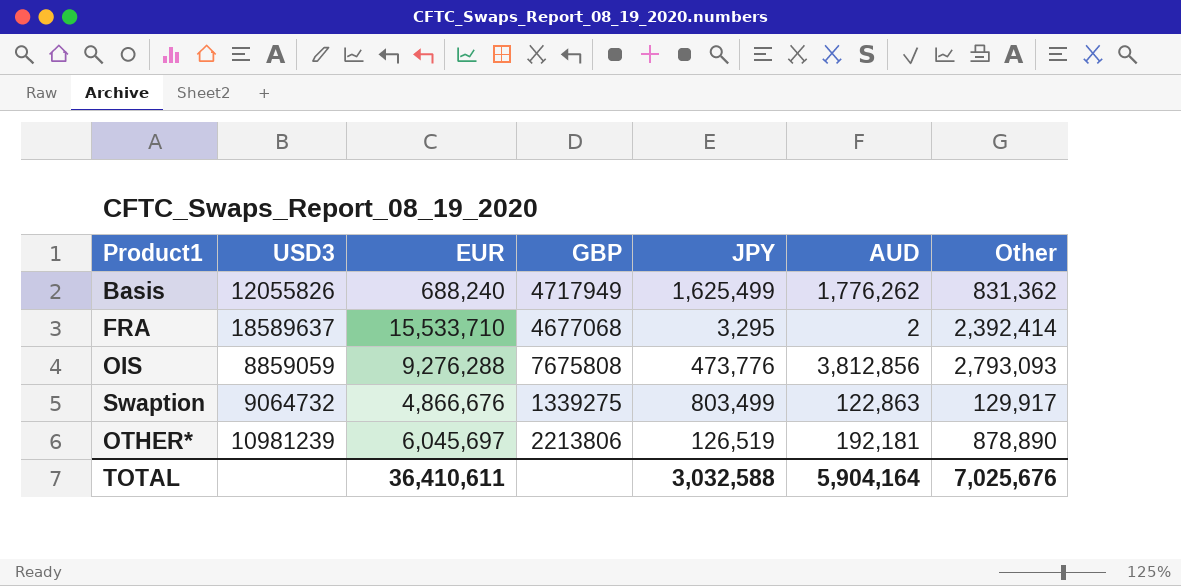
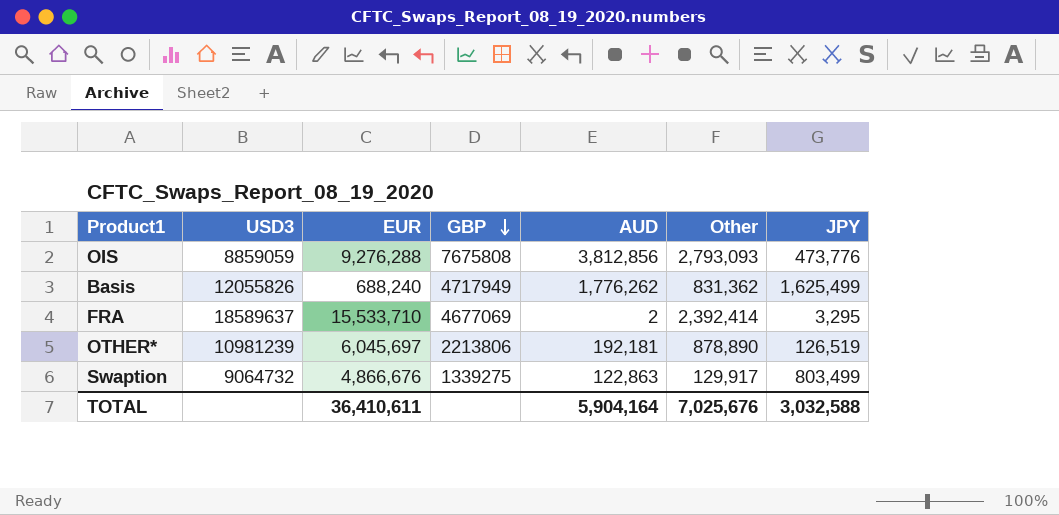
row order: none -> GBP descending
column JPY | position: 5 -> 7
FRA | GBP: 4677068 -> 4677069

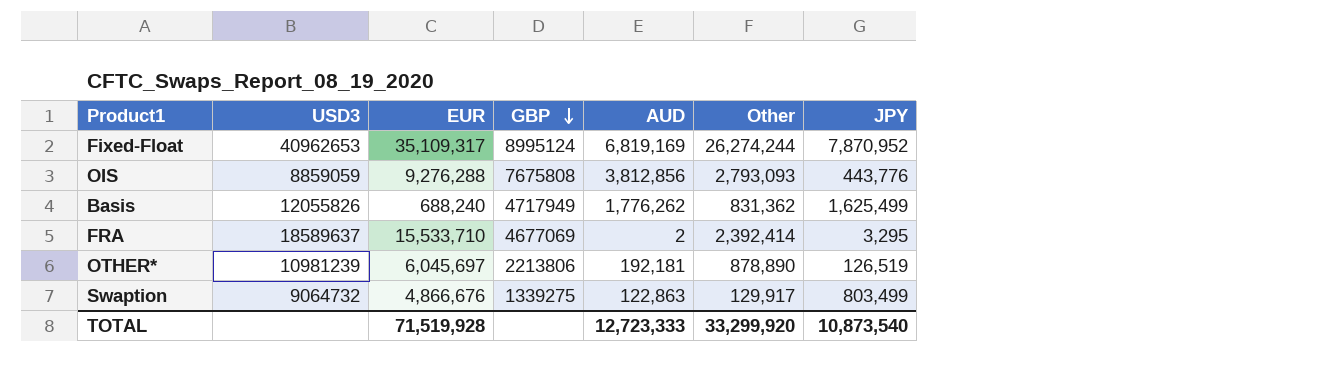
row Fixed-Float: none -> 40962653 | 35,109,317 | 8995124 | 6,819,169 | 26,274,244 | 7,870,952
OIS | JPY: 473,776 -> 443,776
TOTAL | EUR: 36,410,611 -> 71,519,928
TOTAL | AUD: 5,904,164 -> 12,723,333
TOTAL | Other: 7,025,676 -> 33,299,920
TOTAL | JPY: 3,032,588 -> 10,873,540

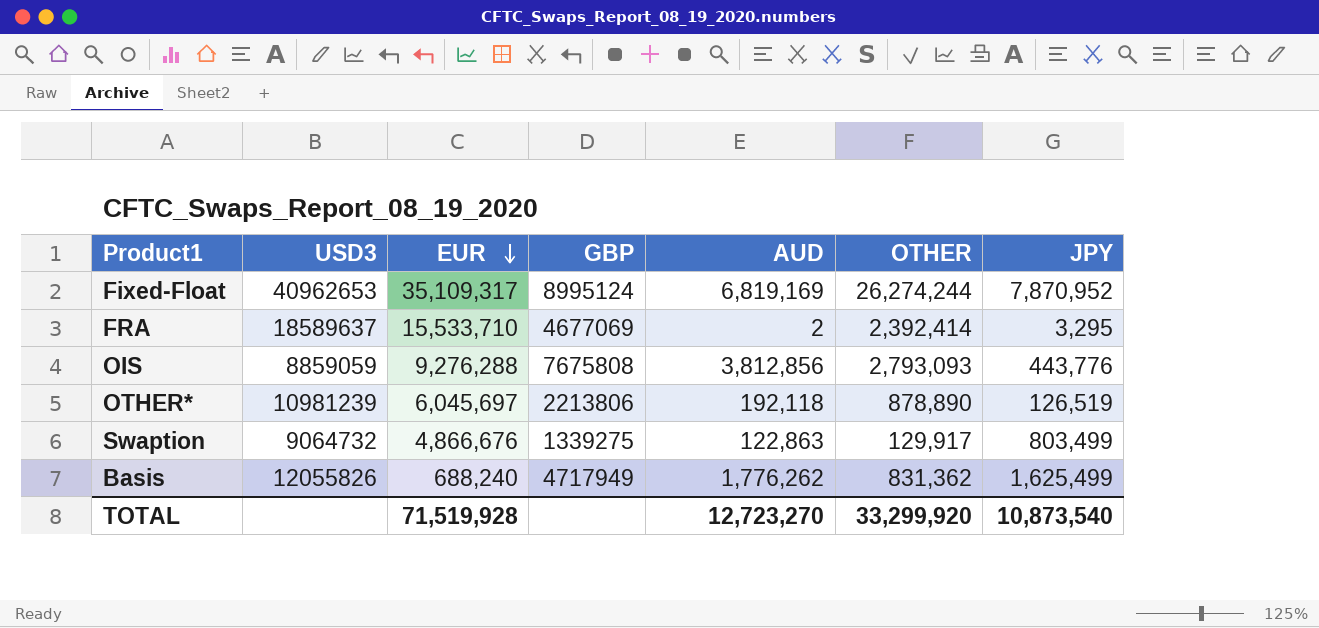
row order: GBP descending -> EUR descending
column name: Other -> OTHER
OTHER* | AUD: 192,181 -> 192,118
TOTAL | AUD: 12,723,333 -> 12,723,270

